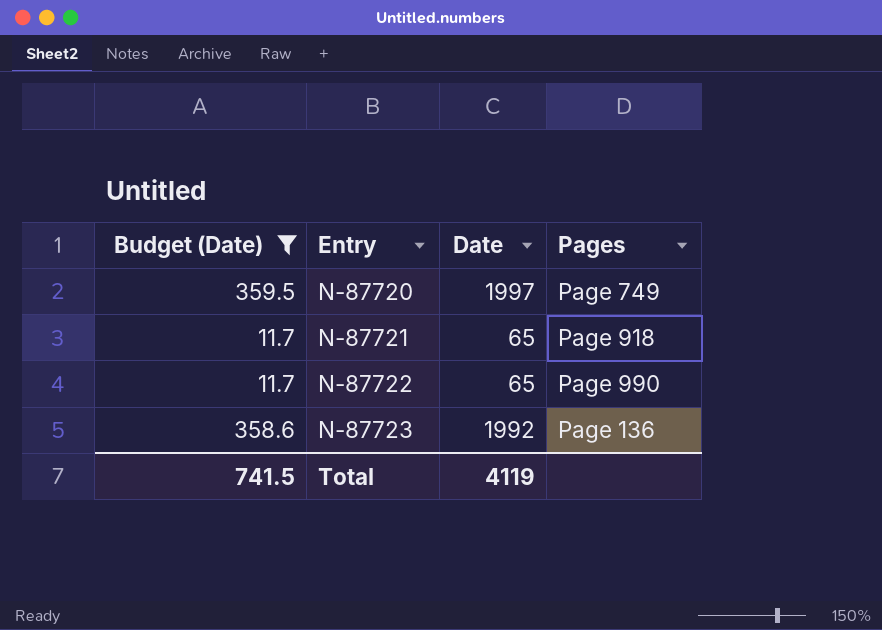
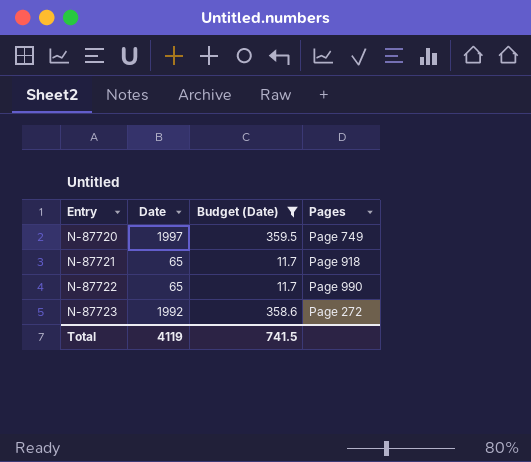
column Budget (Date) | position: 1 -> 3
N-87723 | Pages: Page 136 -> Page 272

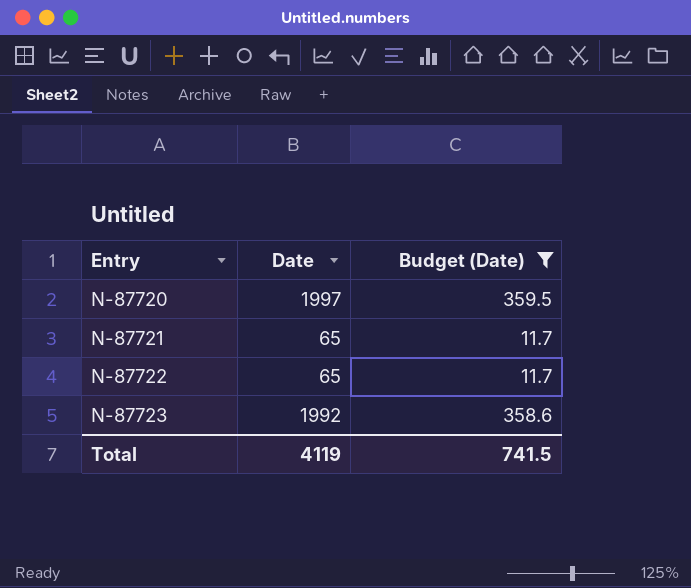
column Pages | position: 4 -> none

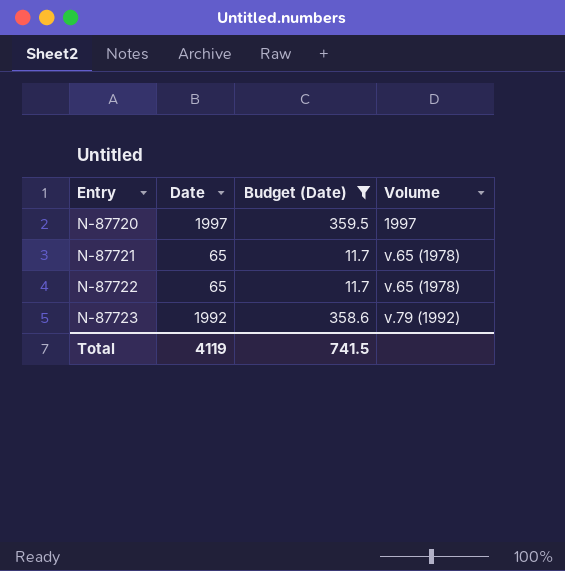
column Volume | position: none -> 4

